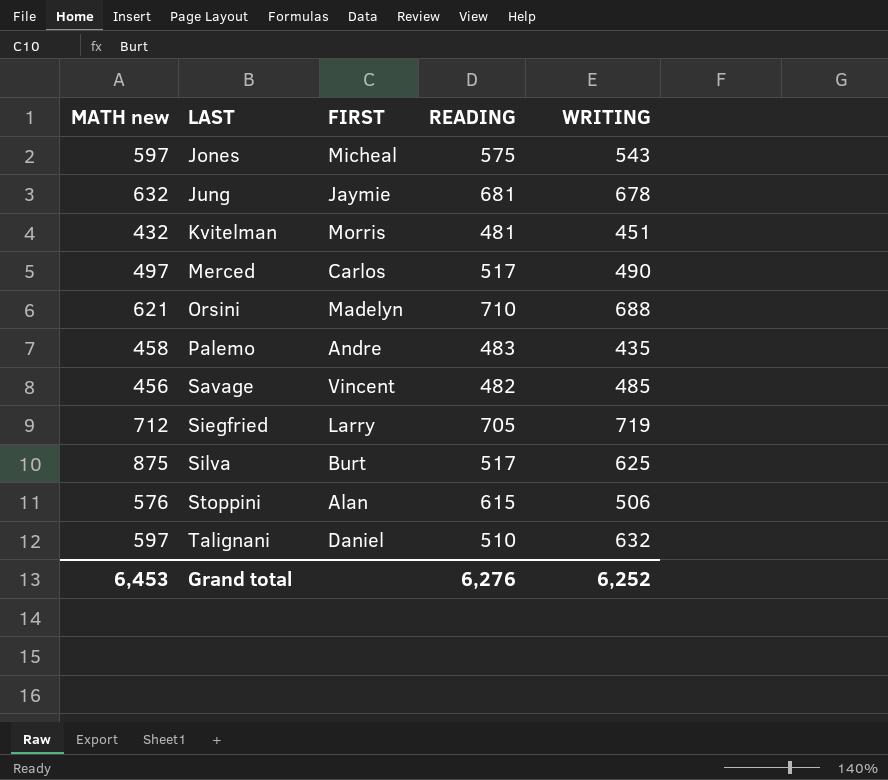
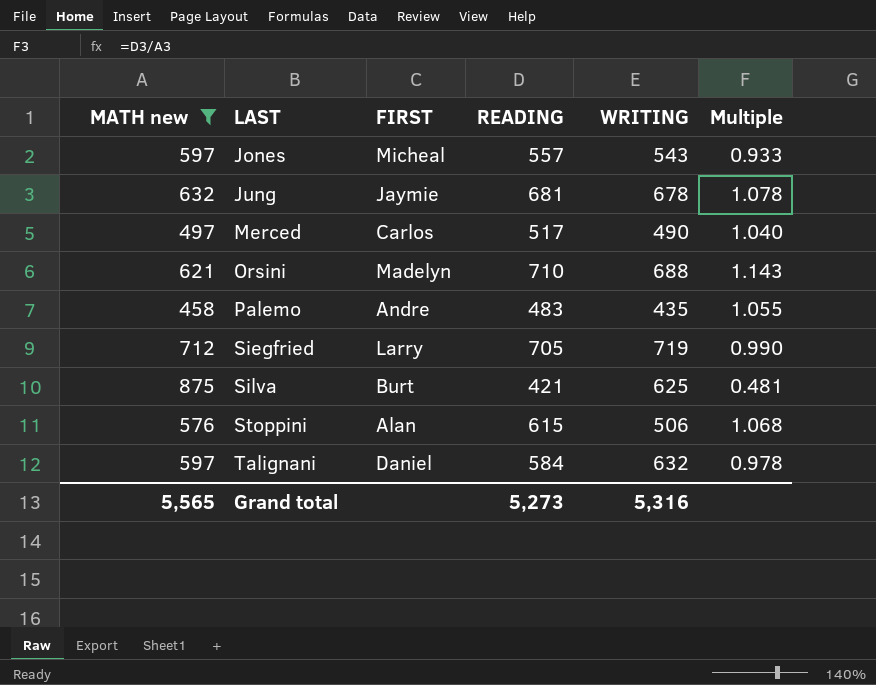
filter: none -> MATH new >= 458
column Multiple | formula: none -> [READING] / [MATH new]
Jones | READING: 575 -> 557
Silva | READING: 517 -> 421
Talignani | READING: 510 -> 584
Grand total | MATH new: 6,453 -> 5,565
Grand total | READING: 6,276 -> 5,273
Grand total | WRITING: 6,252 -> 5,316

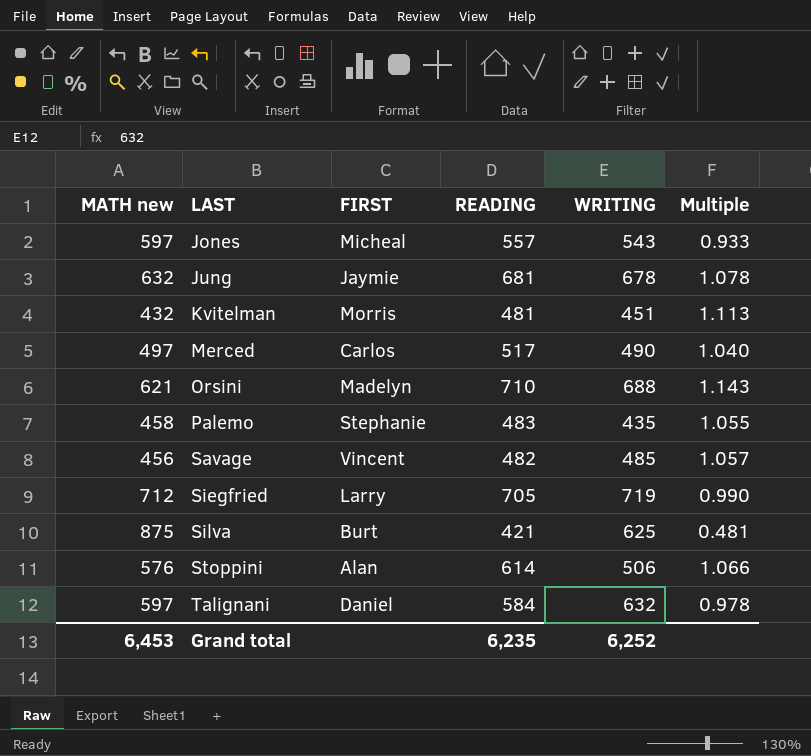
filter: MATH new >= 458 -> none
Palemo | FIRST: Andre -> Stephanie
Stoppini | READING: 615 -> 614
Stoppini | Multiple: 1.068 -> 1.066
Grand total | MATH new: 5,565 -> 6,453
Grand total | READING: 5,273 -> 6,235
Grand total | WRITING: 5,316 -> 6,252

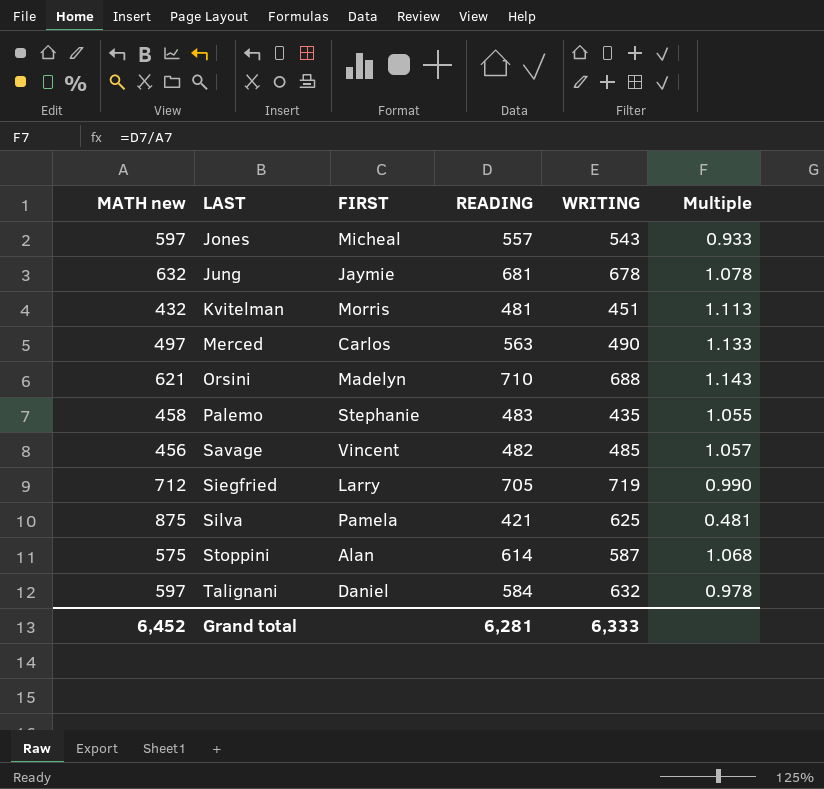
Merced | READING: 517 -> 563
Merced | Multiple: 1.040 -> 1.133
Silva | FIRST: Burt -> Pamela
Stoppini | MATH new: 576 -> 575
Stoppini | WRITING: 506 -> 587
Stoppini | Multiple: 1.066 -> 1.068
Grand total | MATH new: 6,453 -> 6,452
Grand total | READING: 6,235 -> 6,281
Grand total | WRITING: 6,252 -> 6,333

